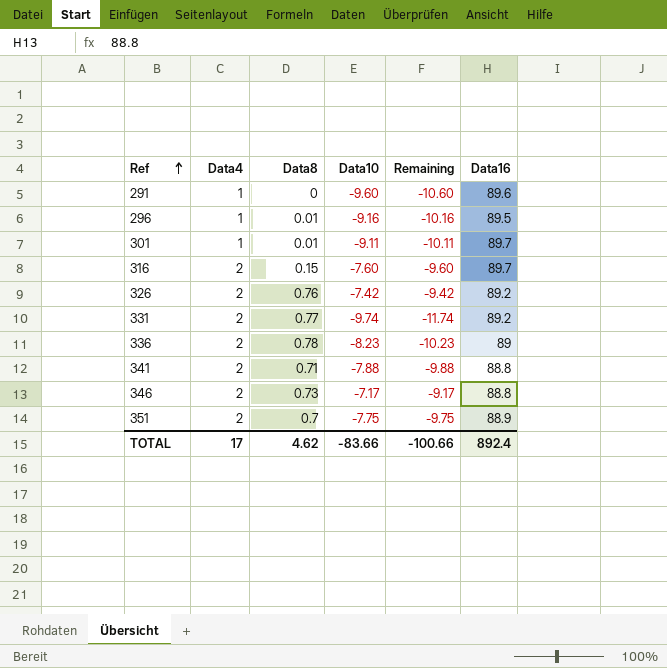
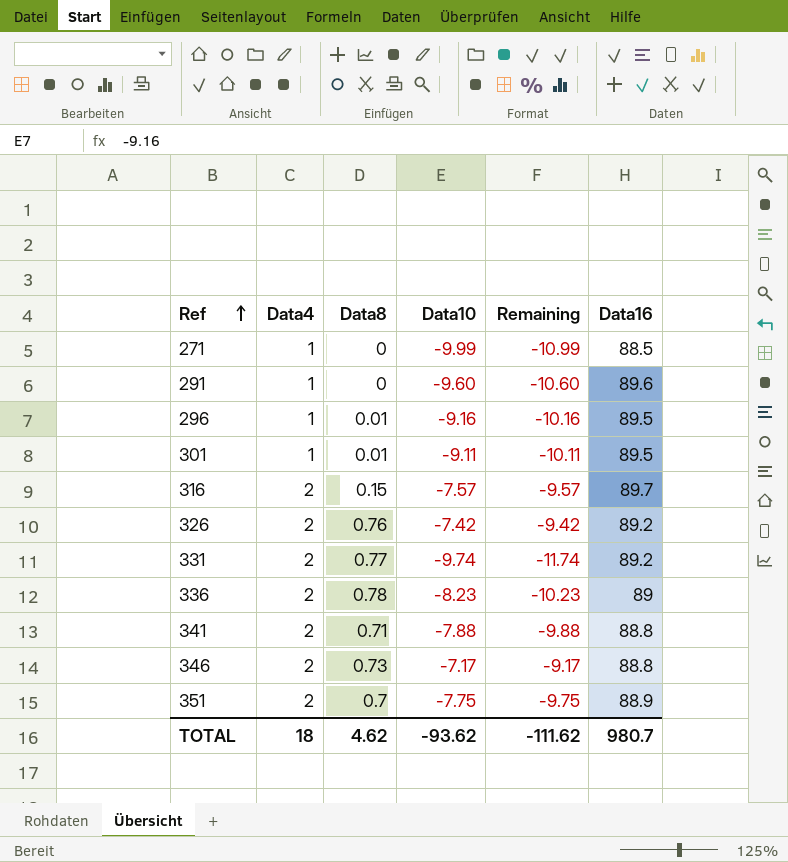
row 271: none -> 1 | 0 | -9.99 | -10.99 | 88.5
301 | Data16: 89.7 -> 89.5
316 | Data10: -7.60 -> -7.57
316 | Remaining: -9.60 -> -9.57
TOTAL | Data4: 17 -> 18
TOTAL | Data10: -83.66 -> -93.62
TOTAL | Remaining: -100.66 -> -111.62
TOTAL | Data16: 892.4 -> 980.7

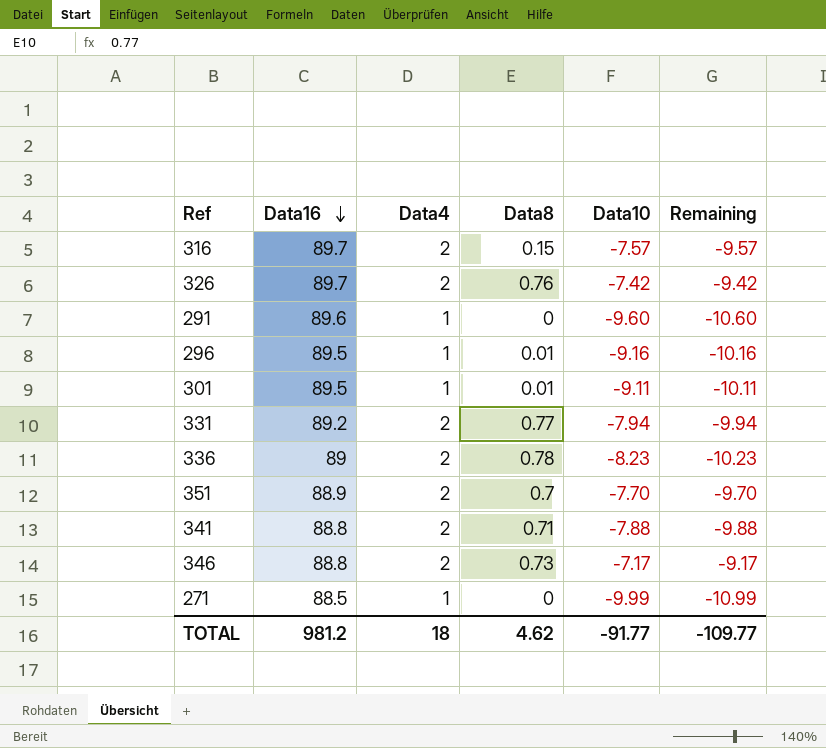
row order: Ref ascending -> Data16 descending
column Data16 | position: 6 -> 2
326 | Data16: 89.2 -> 89.7
331 | Data10: -9.74 -> -7.94
331 | Remaining: -11.74 -> -9.94
351 | Data10: -7.75 -> -7.70
351 | Remaining: -9.75 -> -9.70
TOTAL | Data16: 980.7 -> 981.2
TOTAL | Data10: -93.62 -> -91.77
TOTAL | Remaining: -111.62 -> -109.77

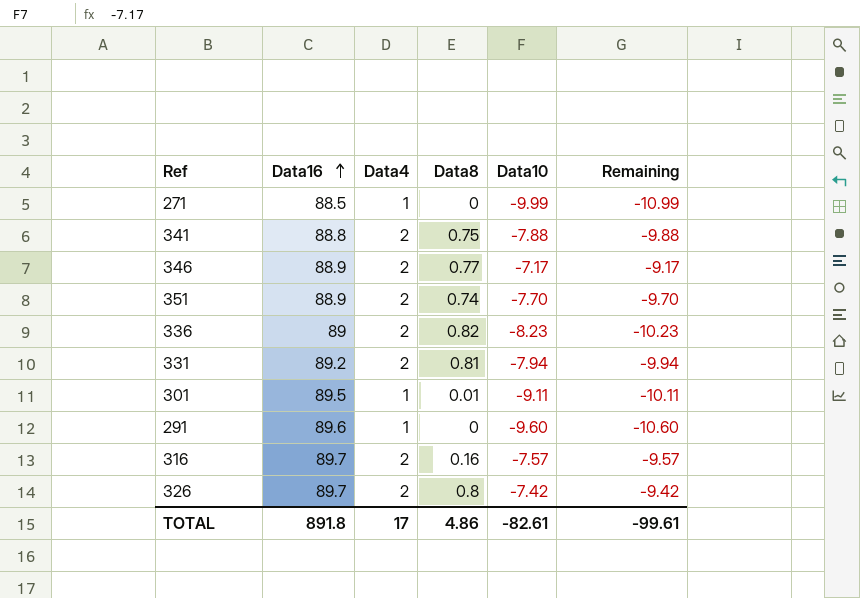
row order: Data16 descending -> Data16 ascending
row 296: 89.5 | 1 | 0.01 | -9.16 | -10.16 -> none
341 | Data8: 0.71 -> 0.75
346 | Data16: 88.8 -> 88.9
346 | Data8: 0.73 -> 0.77
351 | Data8: 0.7 -> 0.74
336 | Data8: 0.78 -> 0.82
331 | Data8: 0.77 -> 0.81
316 | Data8: 0.15 -> 0.16
326 | Data8: 0.76 -> 0.8
TOTAL | Data16: 981.2 -> 891.8
TOTAL | Data4: 18 -> 17
TOTAL | Data8: 4.62 -> 4.86
TOTAL | Data10: -91.77 -> -82.61
TOTAL | Remaining: -109.77 -> -99.61

